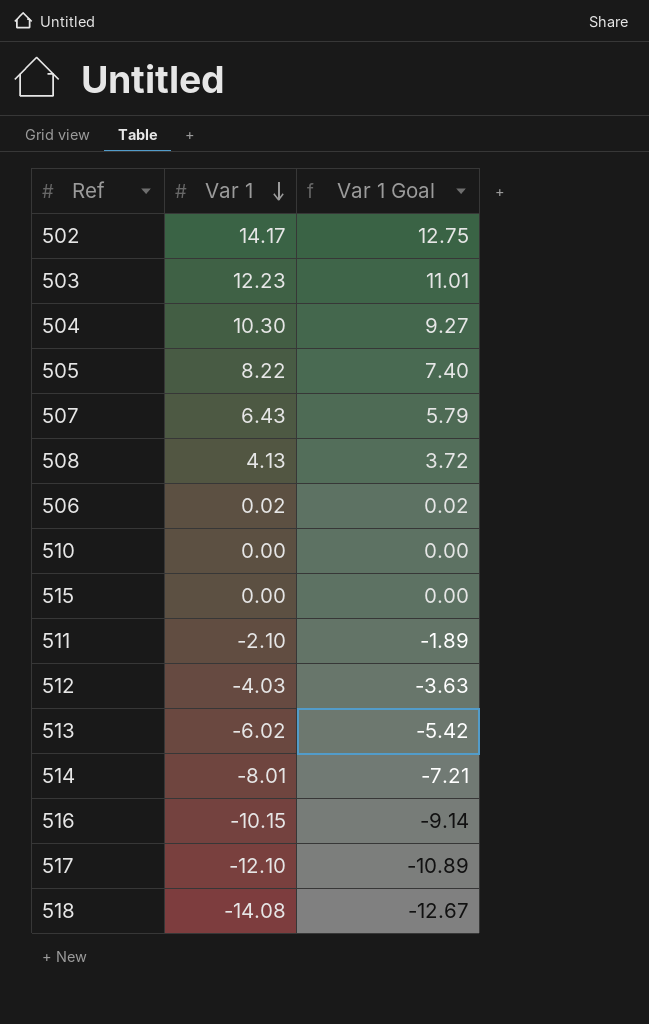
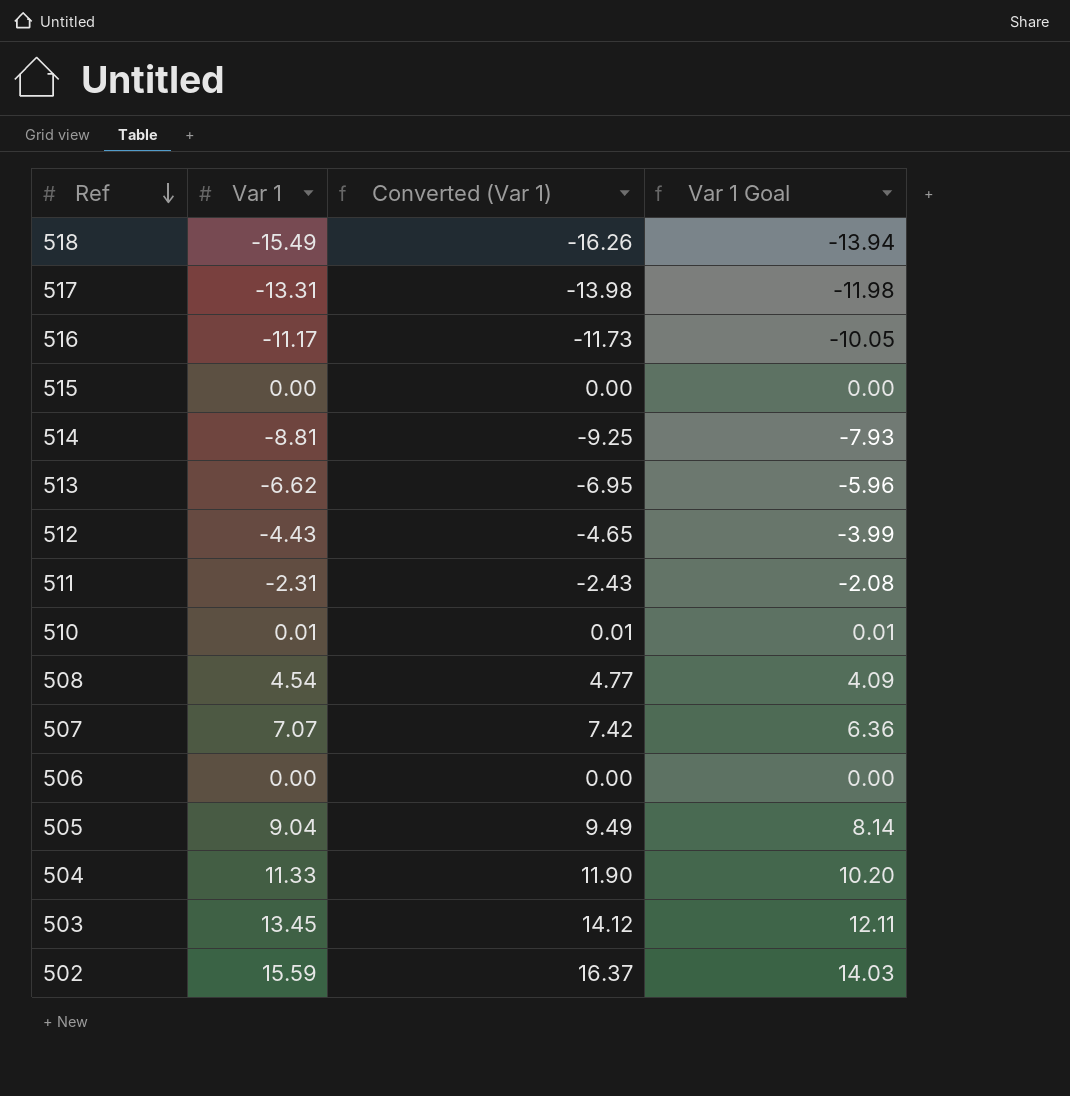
row order: Var 1 descending -> Ref descending
column Converted (Var 1) | formula: none -> [Var 1] * 1.05
518 | Var 1: -14.08 -> -15.49
518 | Var 1 Goal: -12.67 -> -13.94
517 | Var 1: -12.10 -> -13.31
517 | Var 1 Goal: -10.89 -> -11.98
516 | Var 1: -10.15 -> -11.17
516 | Var 1 Goal: -9.14 -> -10.05
514 | Var 1: -8.01 -> -8.81
514 | Var 1 Goal: -7.21 -> -7.93
513 | Var 1: -6.02 -> -6.62
513 | Var 1 Goal: -5.42 -> -5.96
512 | Var 1: -4.03 -> -4.43
512 | Var 1 Goal: -3.63 -> -3.99
511 | Var 1: -2.10 -> -2.31
511 | Var 1 Goal: -1.89 -> -2.08
510 | Var 1: 0.00 -> 0.01
510 | Var 1 Goal: 0.00 -> 0.01
508 | Var 1: 4.13 -> 4.54
508 | Var 1 Goal: 3.72 -> 4.09
507 | Var 1: 6.43 -> 7.07
507 | Var 1 Goal: 5.79 -> 6.36
506 | Var 1: 0.02 -> 0.00
506 | Var 1 Goal: 0.02 -> 0.00
505 | Var 1: 8.22 -> 9.04
505 | Var 1 Goal: 7.40 -> 8.14
504 | Var 1: 10.30 -> 11.33
504 | Var 1 Goal: 9.27 -> 10.20
503 | Var 1: 12.23 -> 13.45
503 | Var 1 Goal: 11.01 -> 12.11
502 | Var 1: 14.17 -> 15.59
502 | Var 1 Goal: 12.75 -> 14.03

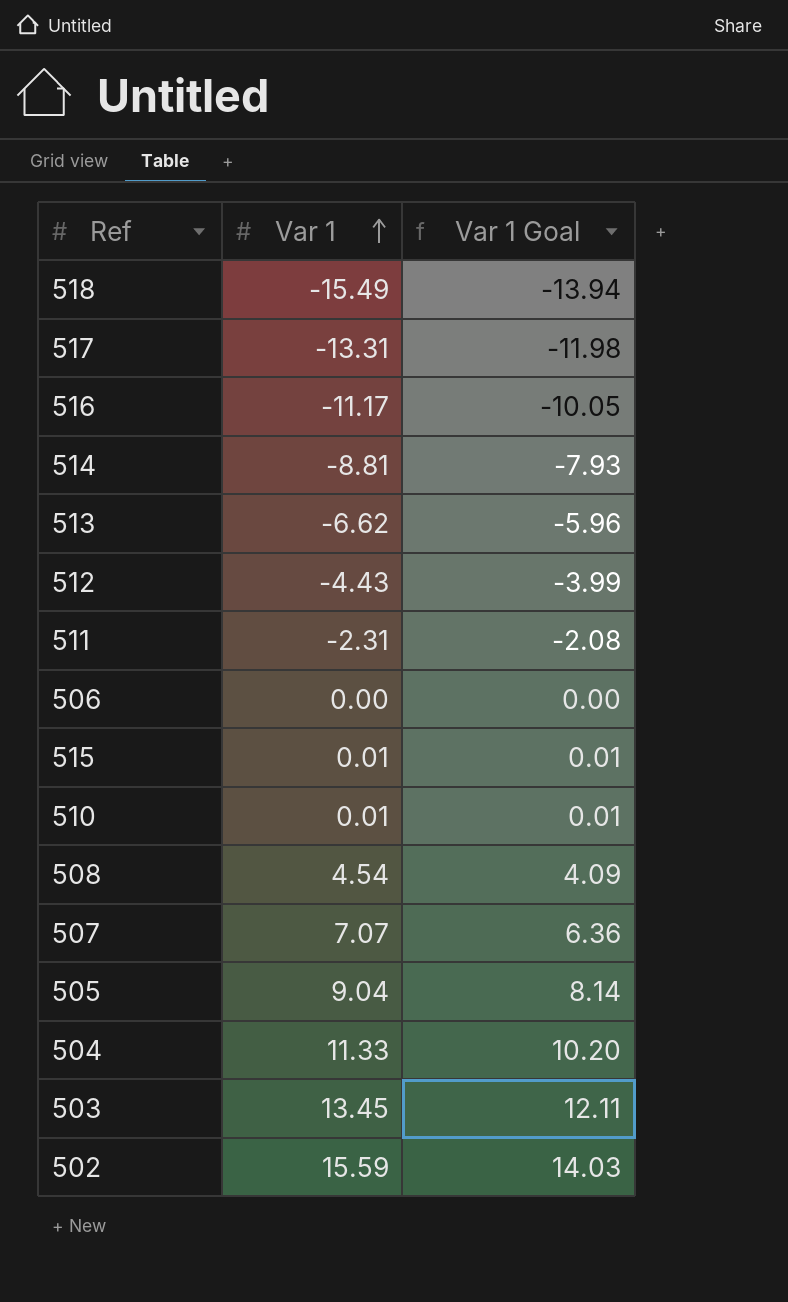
row order: Ref descending -> Var 1 ascending
column Converted (Var 1) | formula: [Var 1] * 1.05 -> none
515 | Var 1: 0.00 -> 0.01
515 | Var 1 Goal: 0.00 -> 0.01

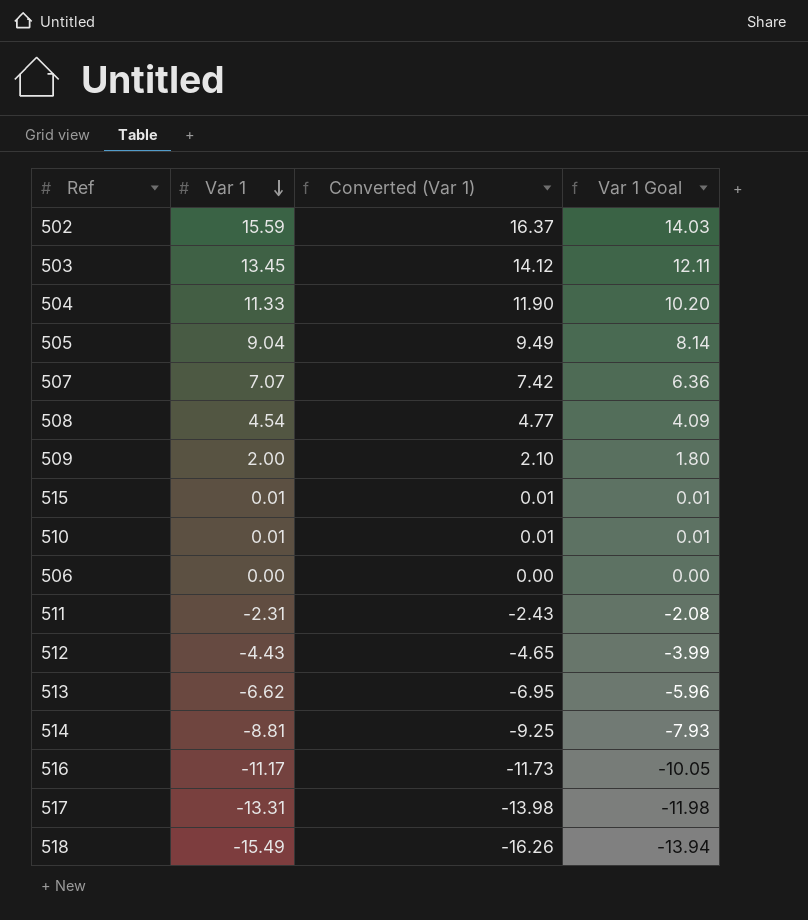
row order: Var 1 ascending -> Var 1 descending
column Converted (Var 1) | formula: none -> [Var 1] * 1.05
row 509: none -> 2.00 | 2.10 | 1.80

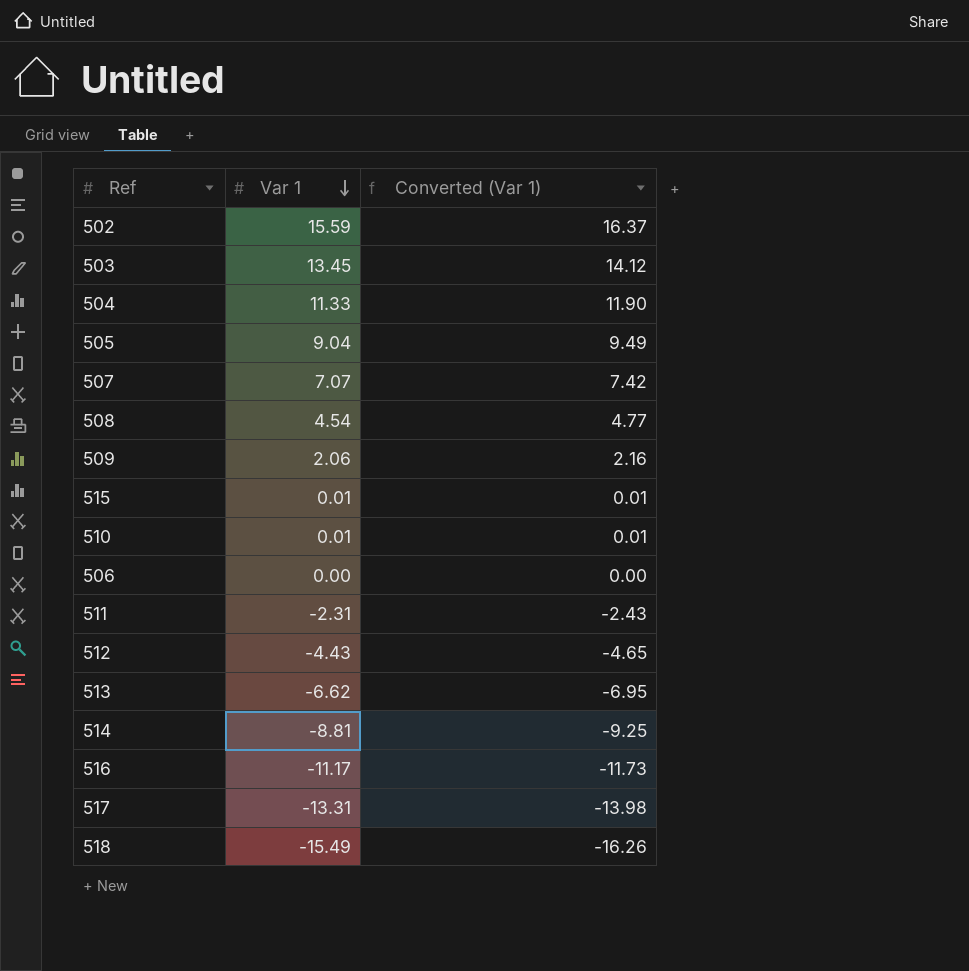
column Var 1 Goal | formula: [Var 1] * 0.9 -> none
509 | Var 1: 2.00 -> 2.06
509 | Converted (Var 1): 2.10 -> 2.16

